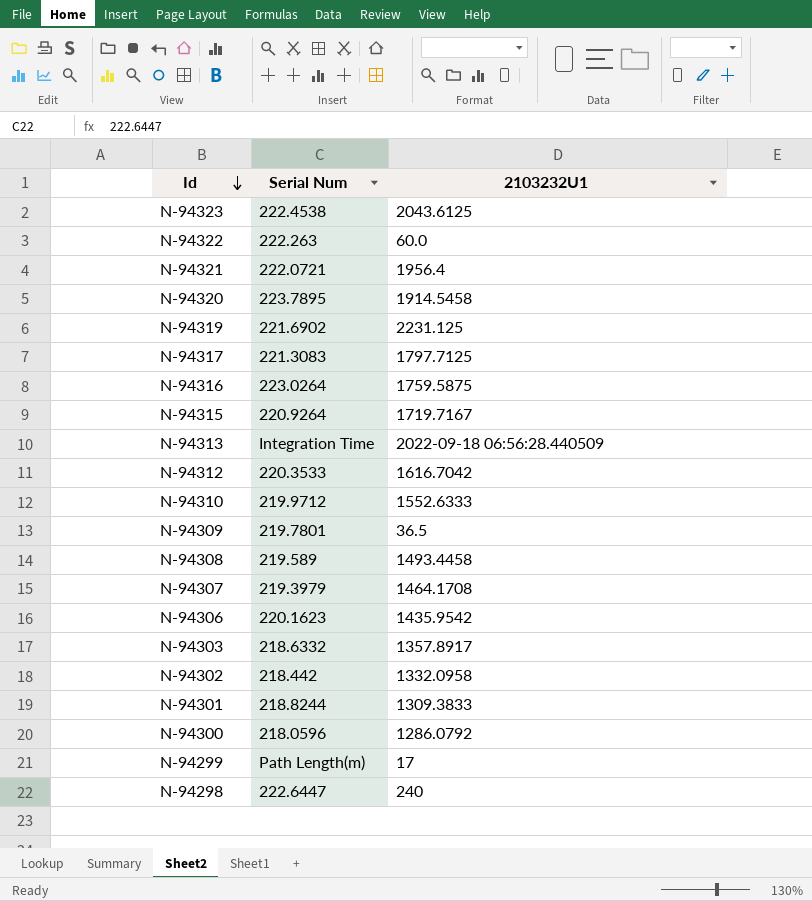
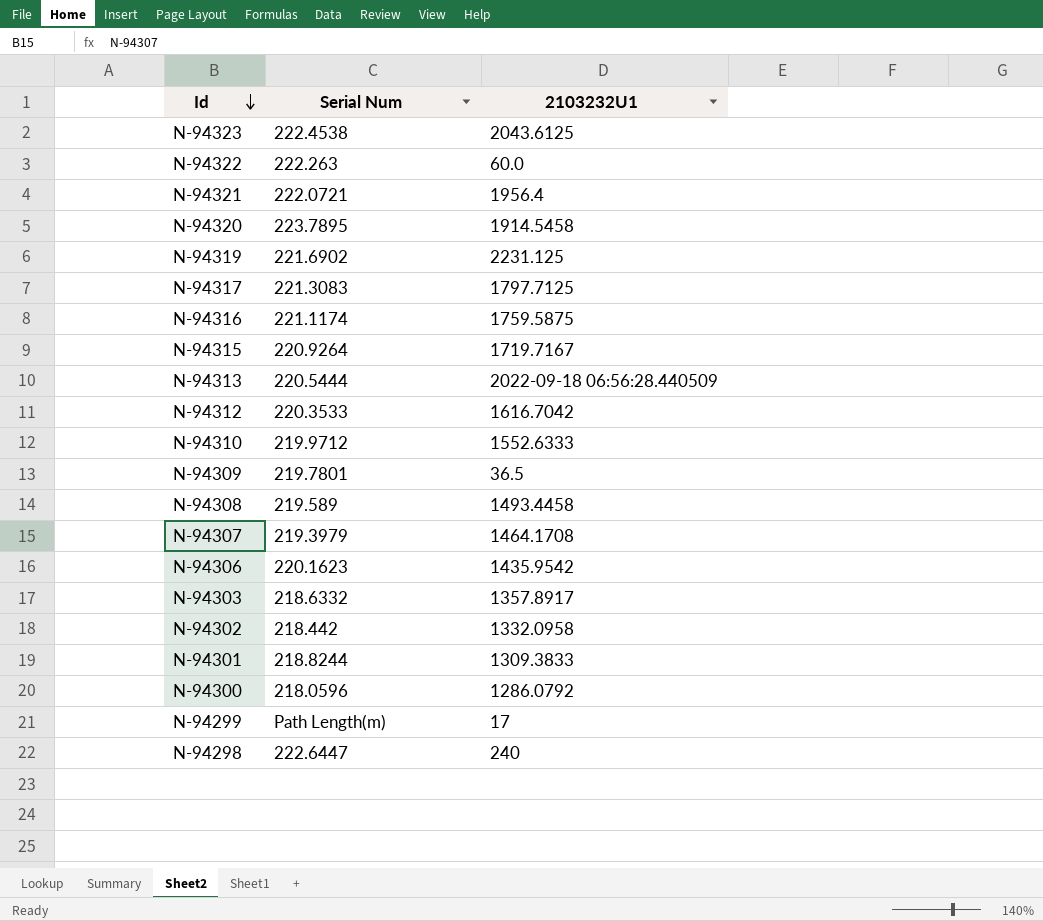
N-94316 | Serial Num: 223.0264 -> 221.1174
N-94313 | Serial Num: Integration Time -> 220.5444

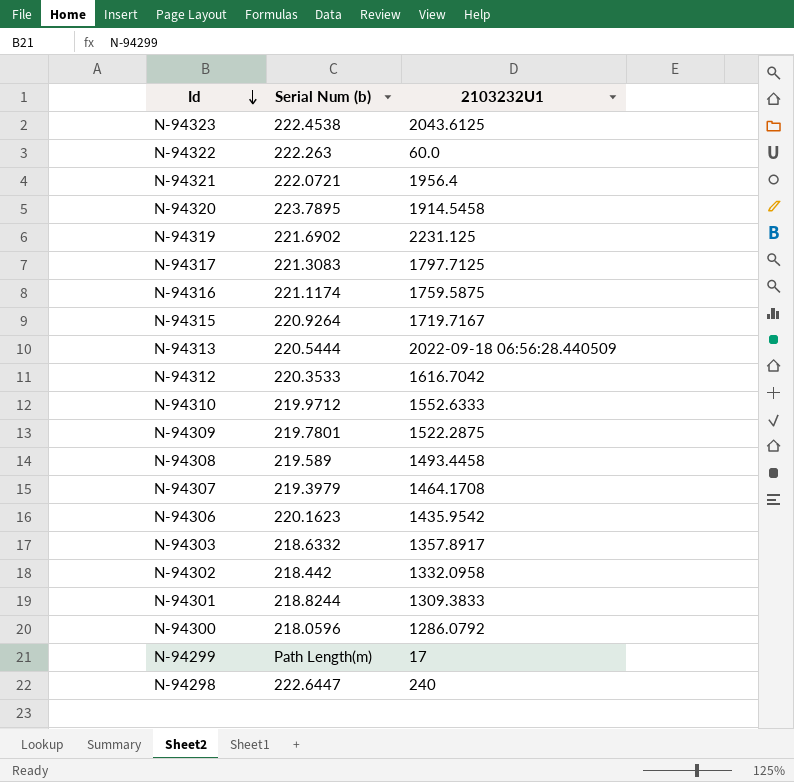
column name: Serial Num -> Serial Num (b)
N-94309 | 2103232U1: 36.5 -> 1522.2875

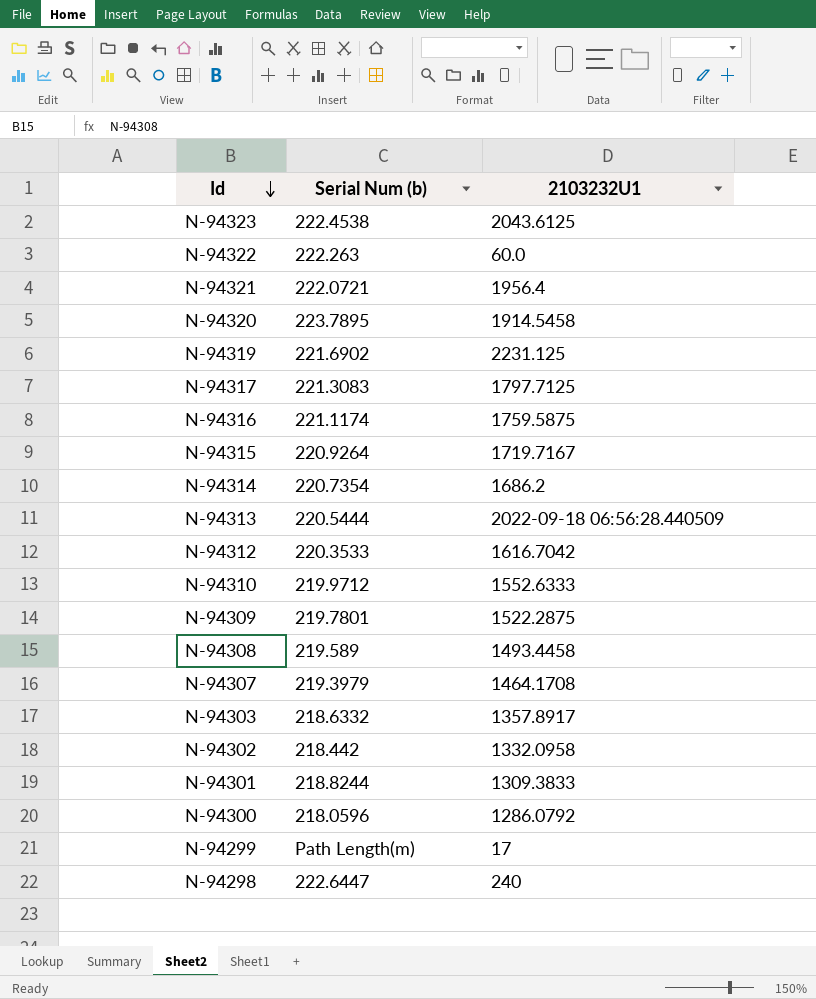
row N-94306: 220.1623 | 1435.9542 -> none
row N-94314: none -> 220.7354 | 1686.2

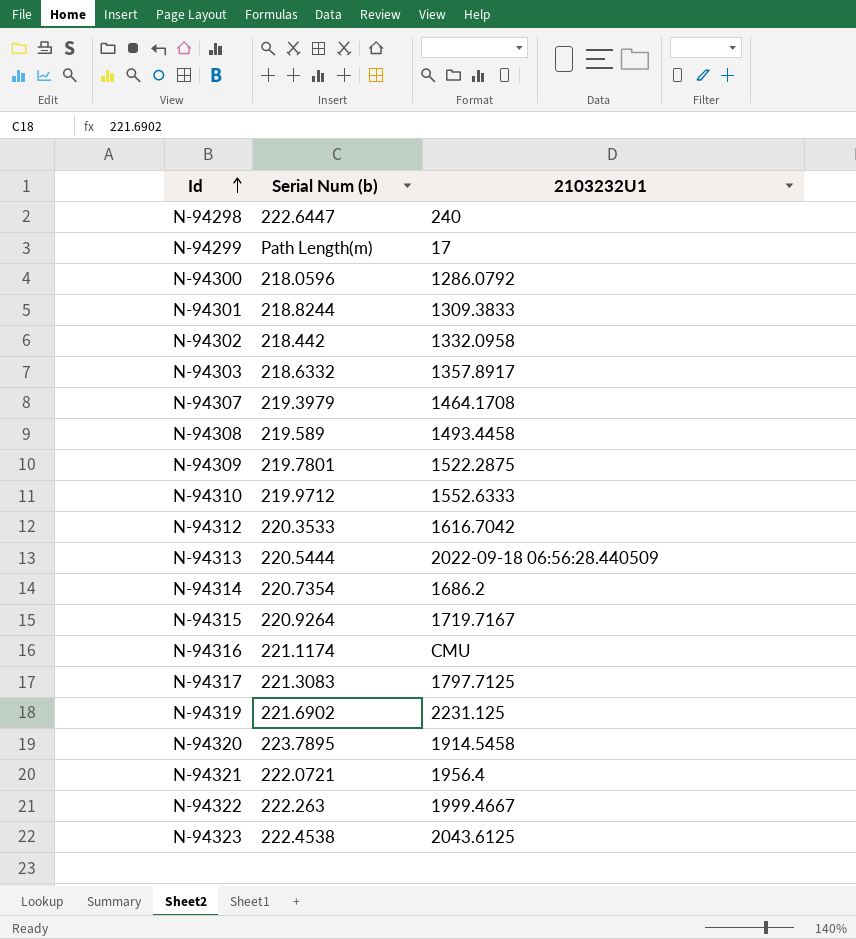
row order: Id descending -> Id ascending
N-94316 | 2103232U1: 1759.5875 -> CMU
N-94322 | 2103232U1: 60.0 -> 1999.4667

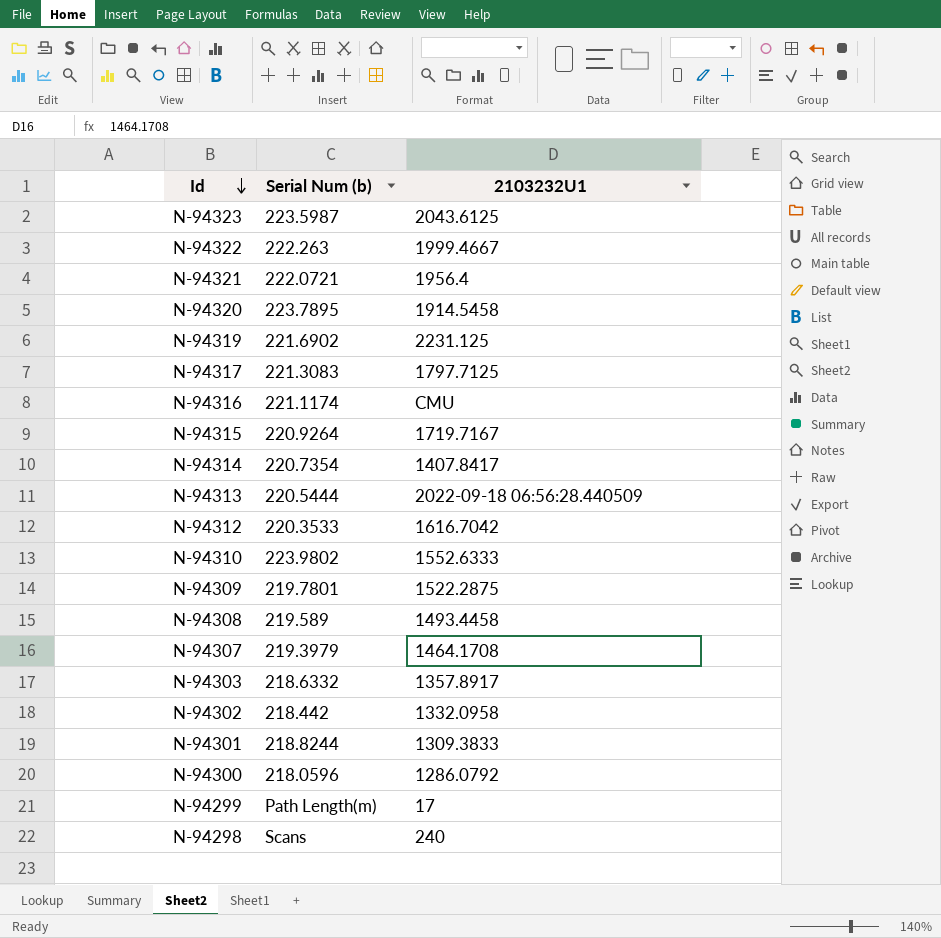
row order: Id ascending -> Id descending
N-94323 | Serial Num (b): 222.4538 -> 223.5987
N-94314 | 2103232U1: 1686.2 -> 1407.8417
N-94310 | Serial Num (b): 219.9712 -> 223.9802
N-94298 | Serial Num (b): 222.6447 -> Scans

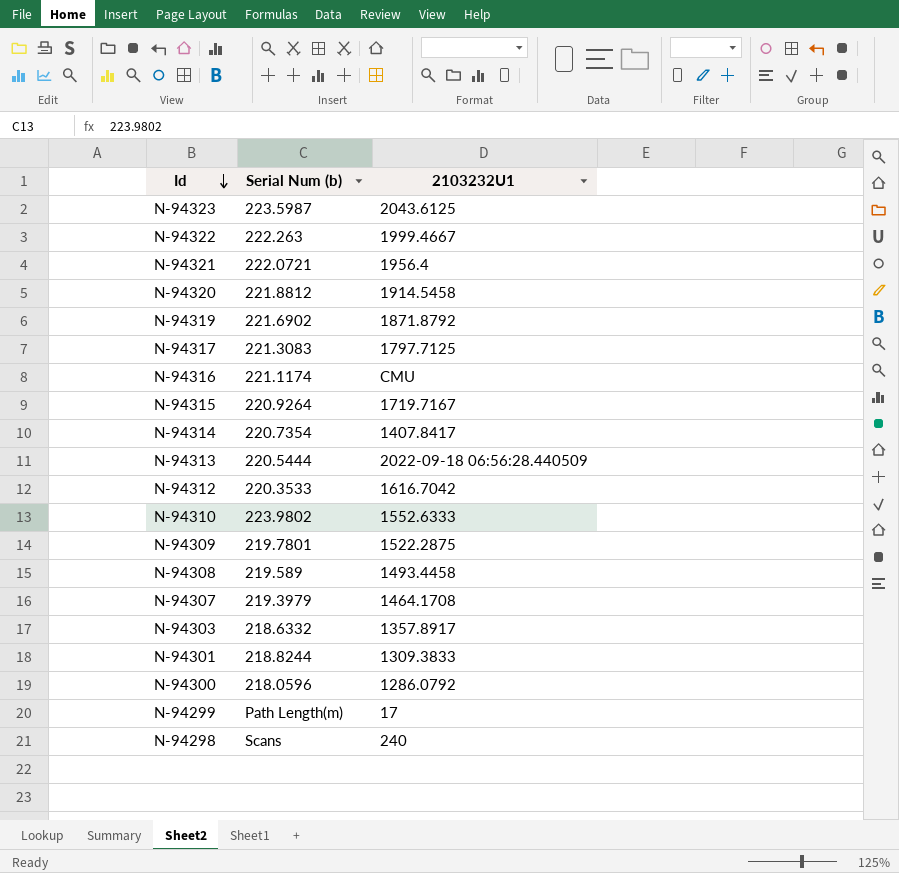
row N-94302: 218.442 | 1332.0958 -> none
N-94320 | Serial Num (b): 223.7895 -> 221.8812
N-94319 | 2103232U1: 2231.125 -> 1871.8792

